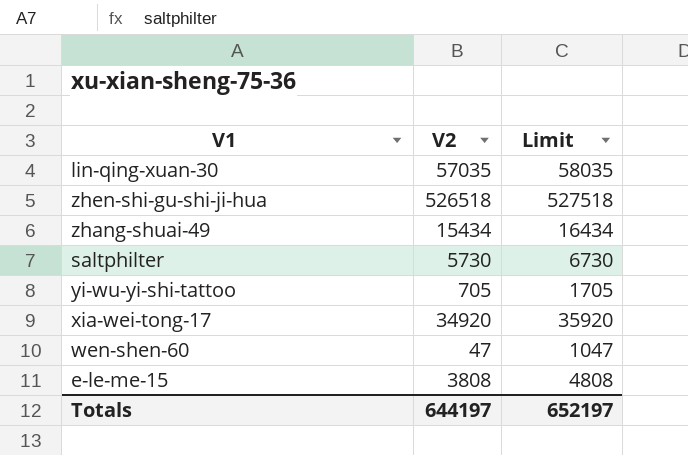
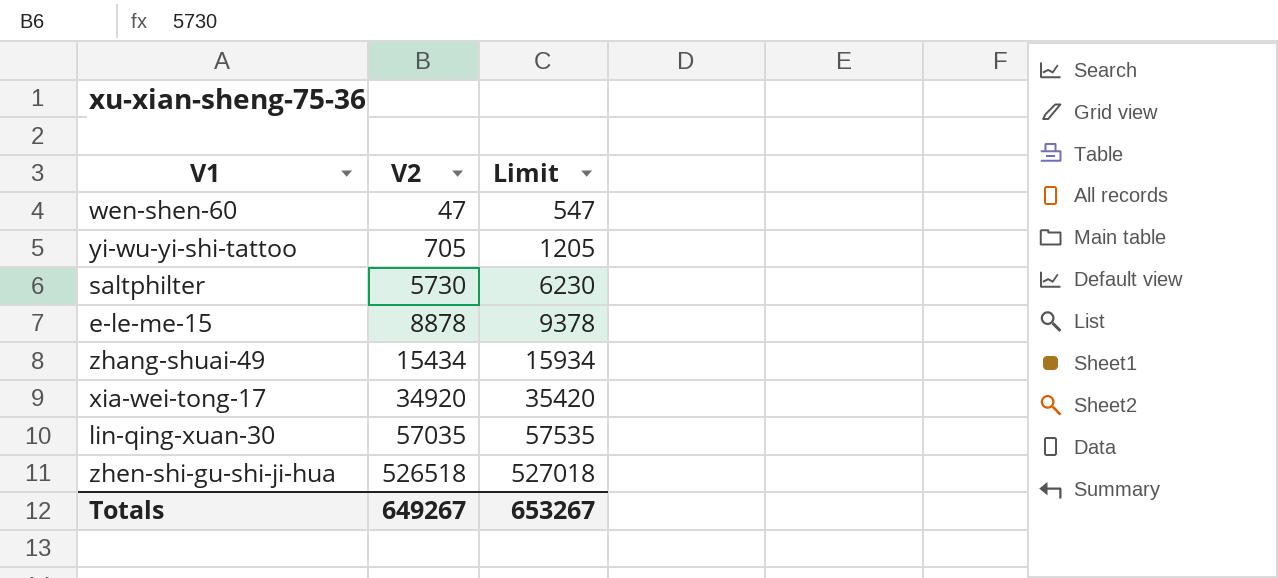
row order: none -> V2 ascending
column Limit | formula: [V2] + 1000 -> [V2] + 500
e-le-me-15 | V2: 3808 -> 8878
Totals | V2: 644197 -> 649267
Totals | Limit: 652197 -> 653267

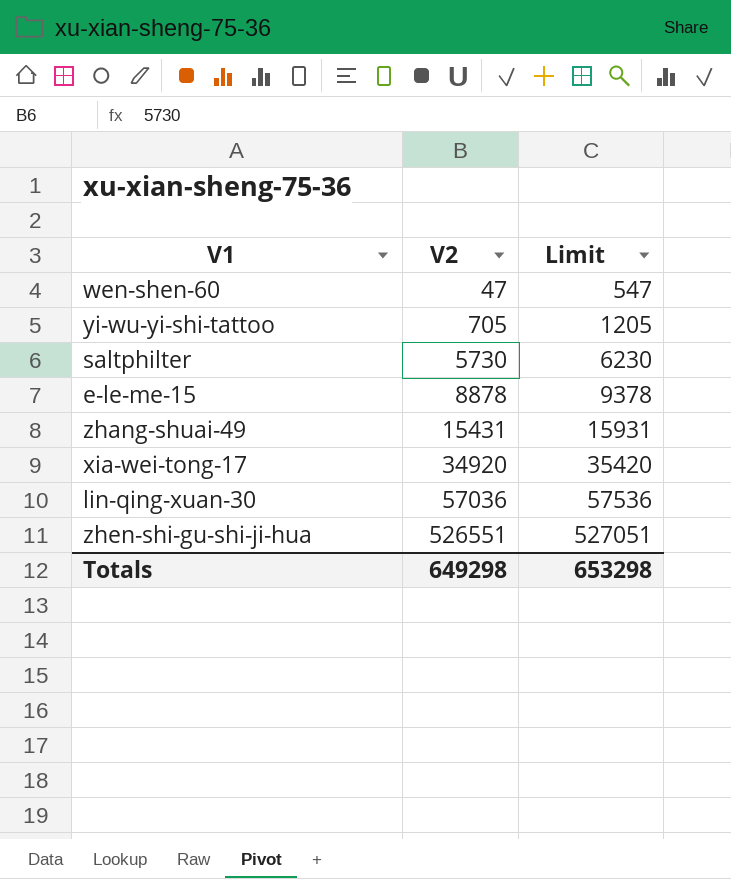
zhang-shuai-49 | V2: 15434 -> 15431
zhang-shuai-49 | Limit: 15934 -> 15931
lin-qing-xuan-30 | V2: 57035 -> 57036
lin-qing-xuan-30 | Limit: 57535 -> 57536
zhen-shi-gu-shi-ji-hua | V2: 526518 -> 526551
zhen-shi-gu-shi-ji-hua | Limit: 527018 -> 527051
Totals | V2: 649267 -> 649298
Totals | Limit: 653267 -> 653298

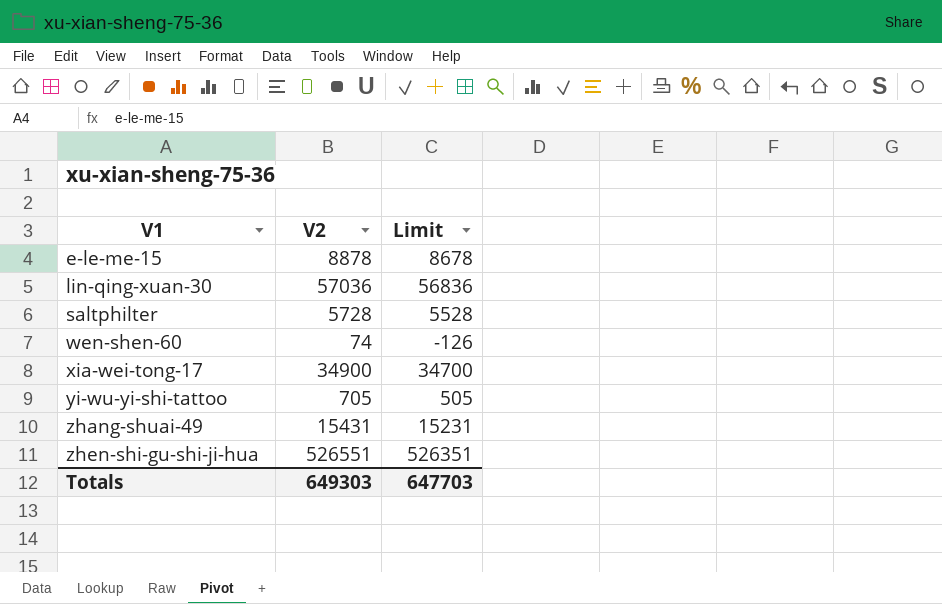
row order: V2 ascending -> V1 ascending
column Limit | formula: [V2] + 500 -> [V2] - 200
saltphilter | V2: 5730 -> 5728
wen-shen-60 | V2: 47 -> 74
xia-wei-tong-17 | V2: 34920 -> 34900
Totals | V2: 649298 -> 649303
Totals | Limit: 653298 -> 647703

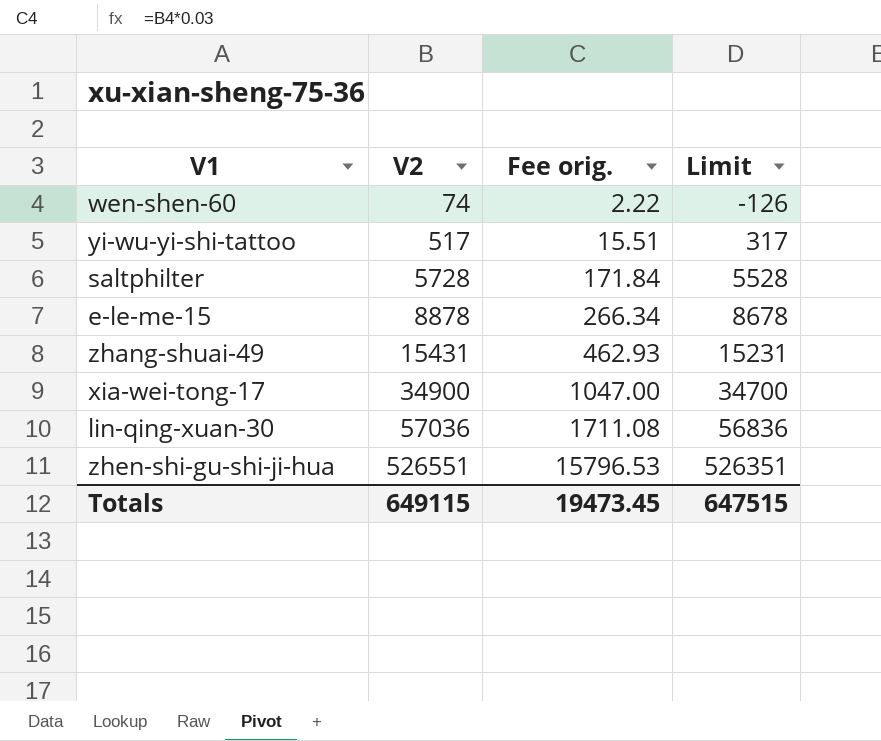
row order: V1 ascending -> V2 ascending
column Fee orig. | formula: none -> [V2] * 0.03
yi-wu-yi-shi-tattoo | V2: 705 -> 517
yi-wu-yi-shi-tattoo | Limit: 505 -> 317
Totals | V2: 649303 -> 649115
Totals | Limit: 647703 -> 647515

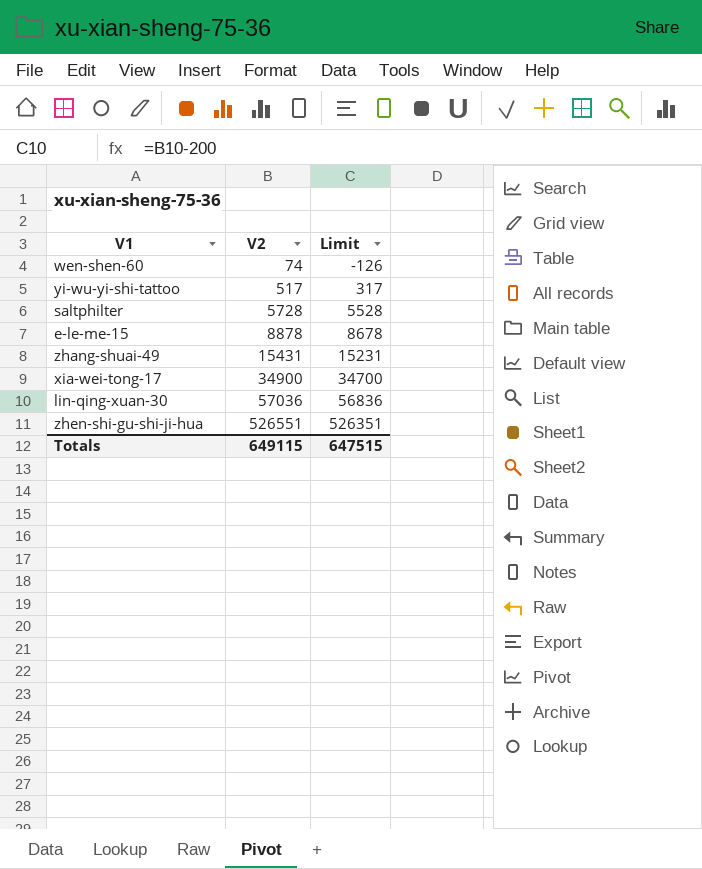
column Fee orig. | formula: [V2] * 0.03 -> none

